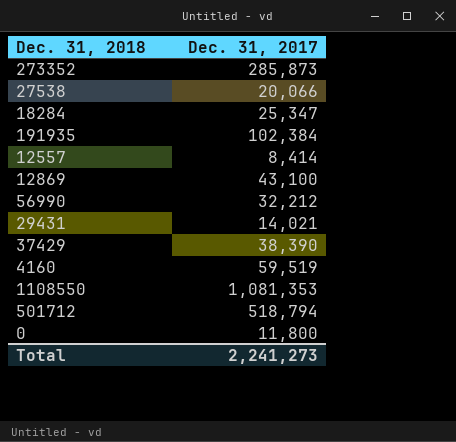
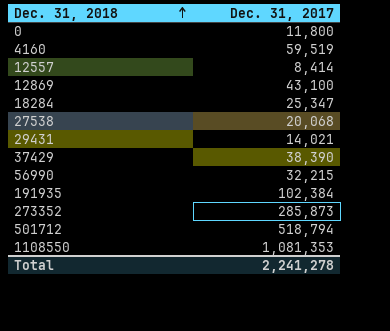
row order: none -> Dec. 31, 2018 ascending
27538 | Dec. 31, 2017: 20,066 -> 20,068
56990 | Dec. 31, 2017: 32,212 -> 32,215
Total | Dec. 31, 2017: 2,241,273 -> 2,241,278

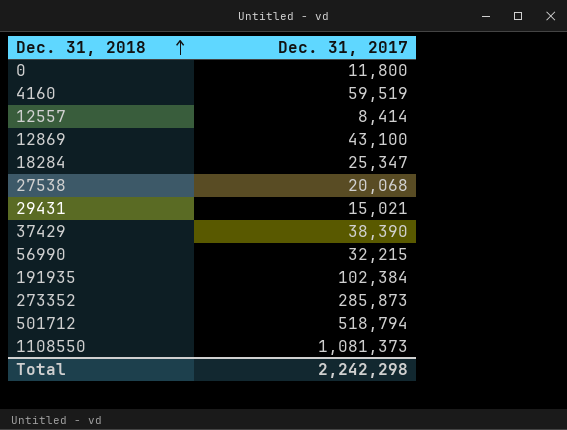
29431 | Dec. 31, 2017: 14,021 -> 15,021
1108550 | Dec. 31, 2017: 1,081,353 -> 1,081,373
Total | Dec. 31, 2017: 2,241,278 -> 2,242,298

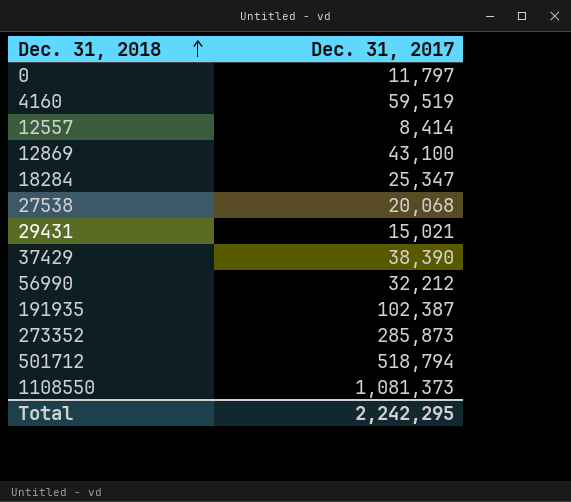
0 | Dec. 31, 2017: 11,800 -> 11,797
56990 | Dec. 31, 2017: 32,215 -> 32,212
191935 | Dec. 31, 2017: 102,384 -> 102,387
Total | Dec. 31, 2017: 2,242,298 -> 2,242,295

